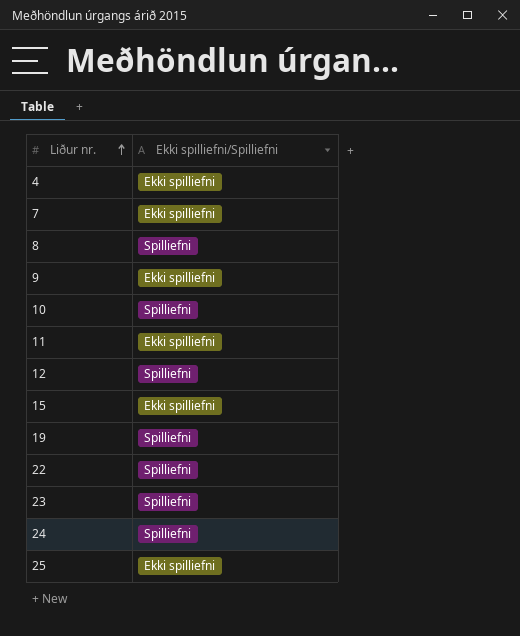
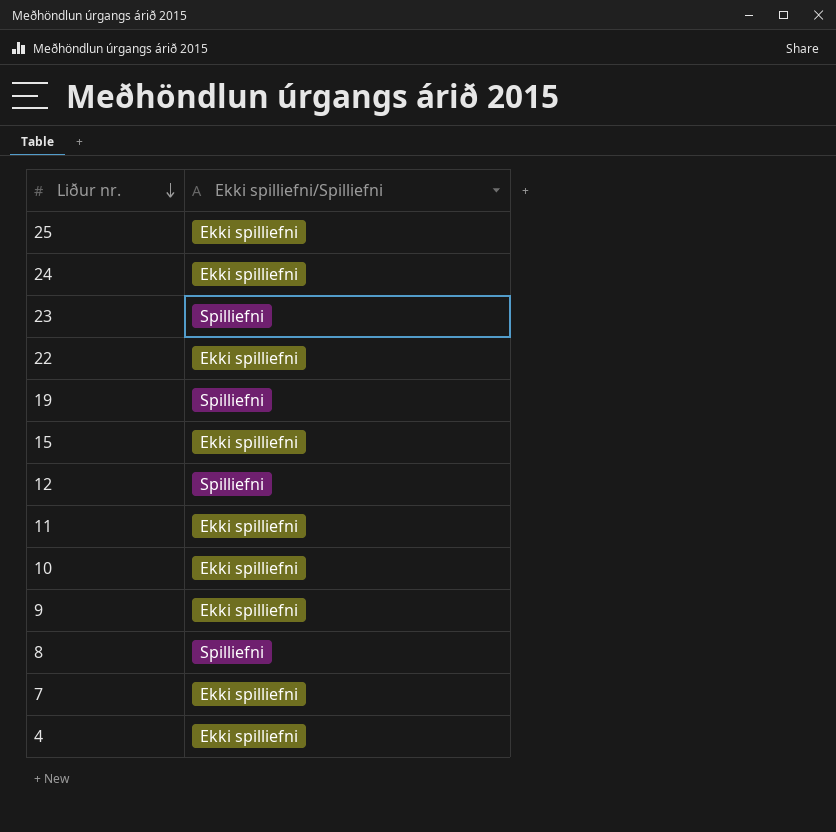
row order: Liður nr. ascending -> Liður nr. descending
24 | Ekki spilliefni/Spilliefni: Spilliefni -> Ekki spilliefni
22 | Ekki spilliefni/Spilliefni: Spilliefni -> Ekki spilliefni
10 | Ekki spilliefni/Spilliefni: Spilliefni -> Ekki spilliefni

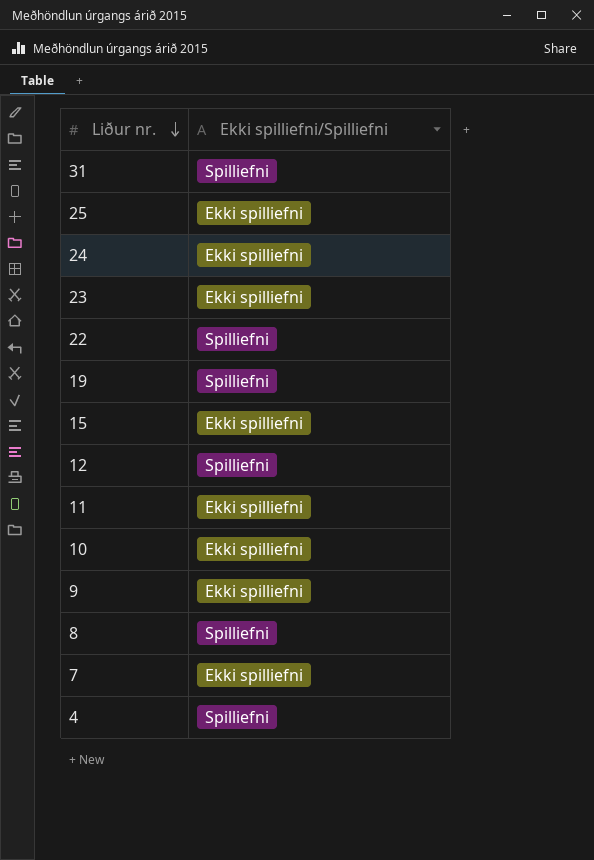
row 31: none -> Spilliefni
23 | Ekki spilliefni/Spilliefni: Spilliefni -> Ekki spilliefni
22 | Ekki spilliefni/Spilliefni: Ekki spilliefni -> Spilliefni
4 | Ekki spilliefni/Spilliefni: Ekki spilliefni -> Spilliefni

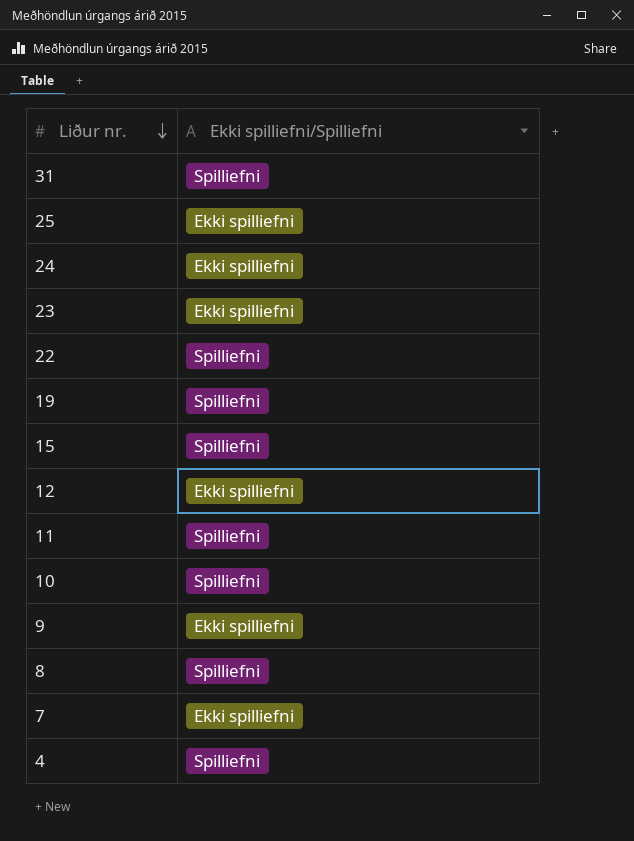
15 | Ekki spilliefni/Spilliefni: Ekki spilliefni -> Spilliefni
12 | Ekki spilliefni/Spilliefni: Spilliefni -> Ekki spilliefni
11 | Ekki spilliefni/Spilliefni: Ekki spilliefni -> Spilliefni
10 | Ekki spilliefni/Spilliefni: Ekki spilliefni -> Spilliefni

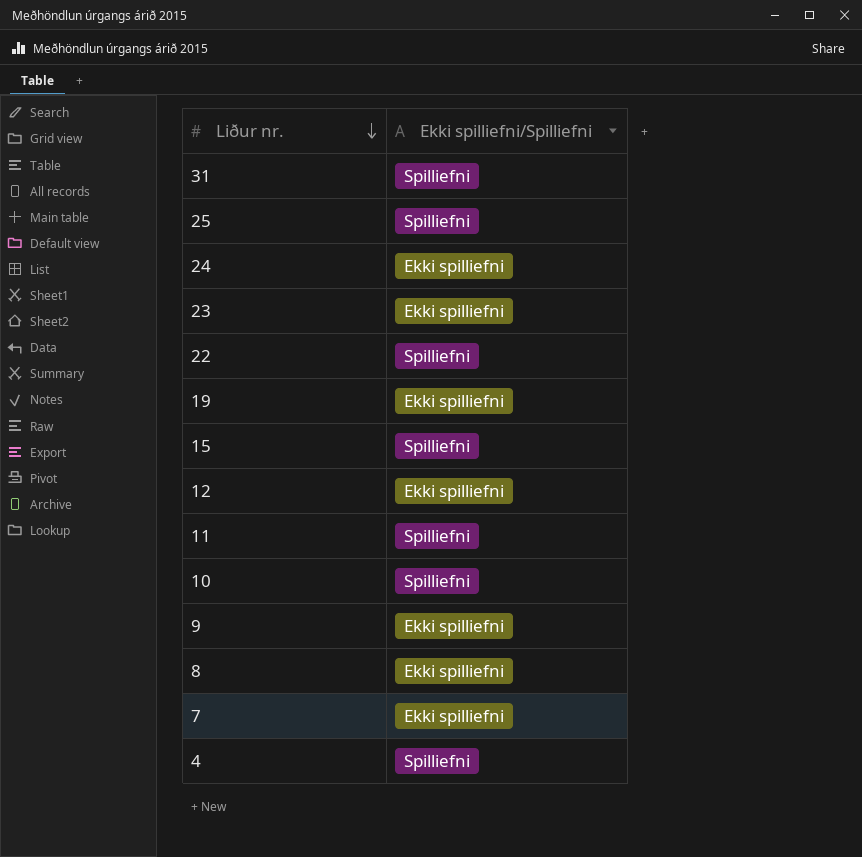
25 | Ekki spilliefni/Spilliefni: Ekki spilliefni -> Spilliefni
19 | Ekki spilliefni/Spilliefni: Spilliefni -> Ekki spilliefni
8 | Ekki spilliefni/Spilliefni: Spilliefni -> Ekki spilliefni

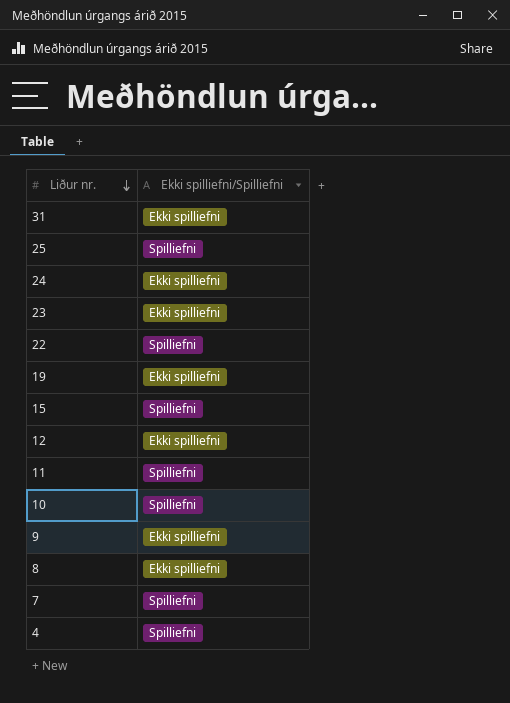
31 | Ekki spilliefni/Spilliefni: Spilliefni -> Ekki spilliefni
7 | Ekki spilliefni/Spilliefni: Ekki spilliefni -> Spilliefni

